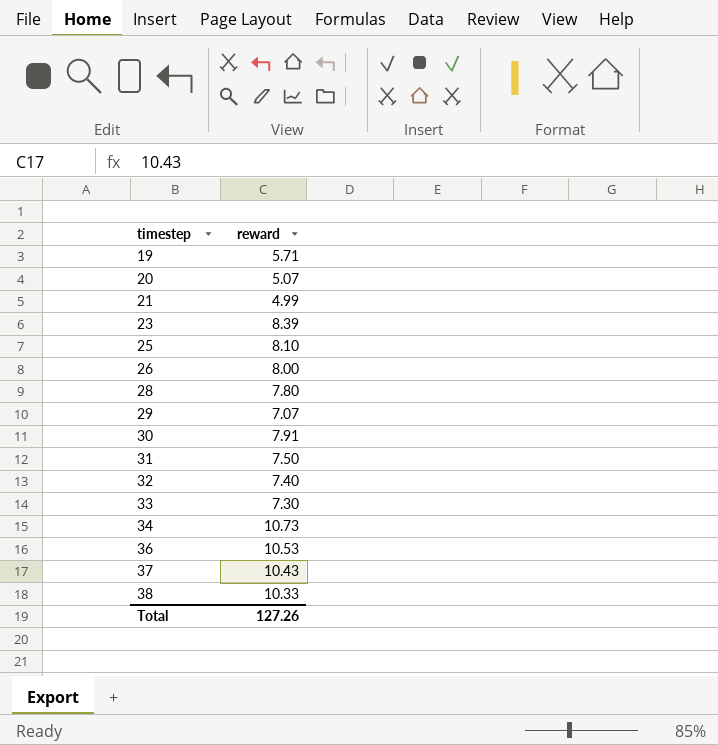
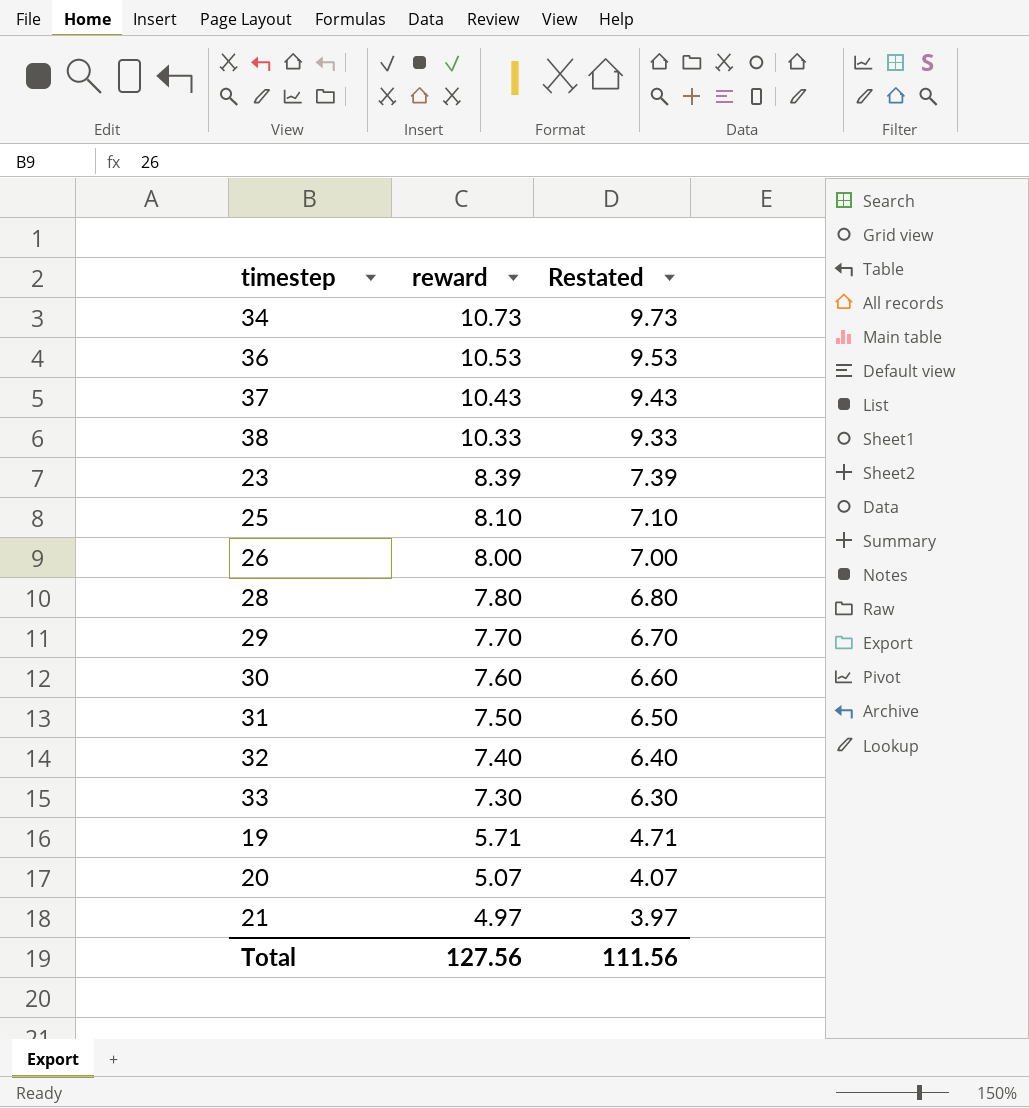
row order: timestep ascending -> reward descending
column Restated | formula: none -> [reward] - 1
29 | reward: 7.07 -> 7.70
30 | reward: 7.91 -> 7.60
21 | reward: 4.99 -> 4.97
Total | reward: 127.26 -> 127.56

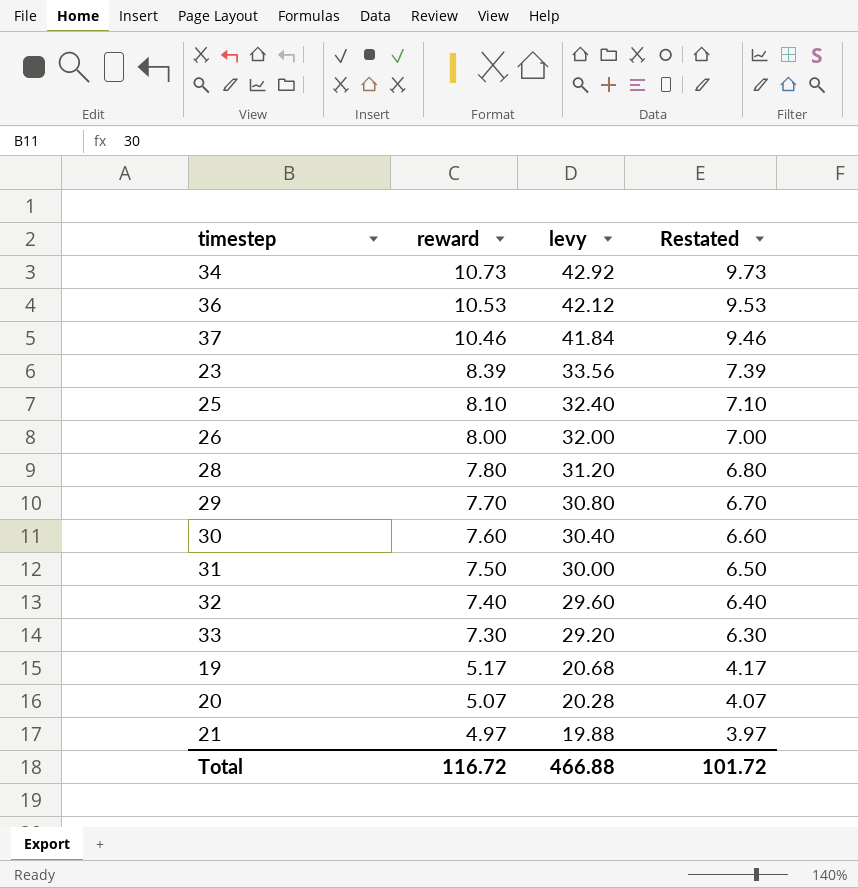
column levy | formula: none -> [reward] * 4
row 38: 10.33 | 9.33 -> none
37 | reward: 10.43 -> 10.46
37 | Restated: 9.43 -> 9.46
19 | reward: 5.71 -> 5.17
19 | Restated: 4.71 -> 4.17
Total | reward: 127.56 -> 116.72
Total | Restated: 111.56 -> 101.72

